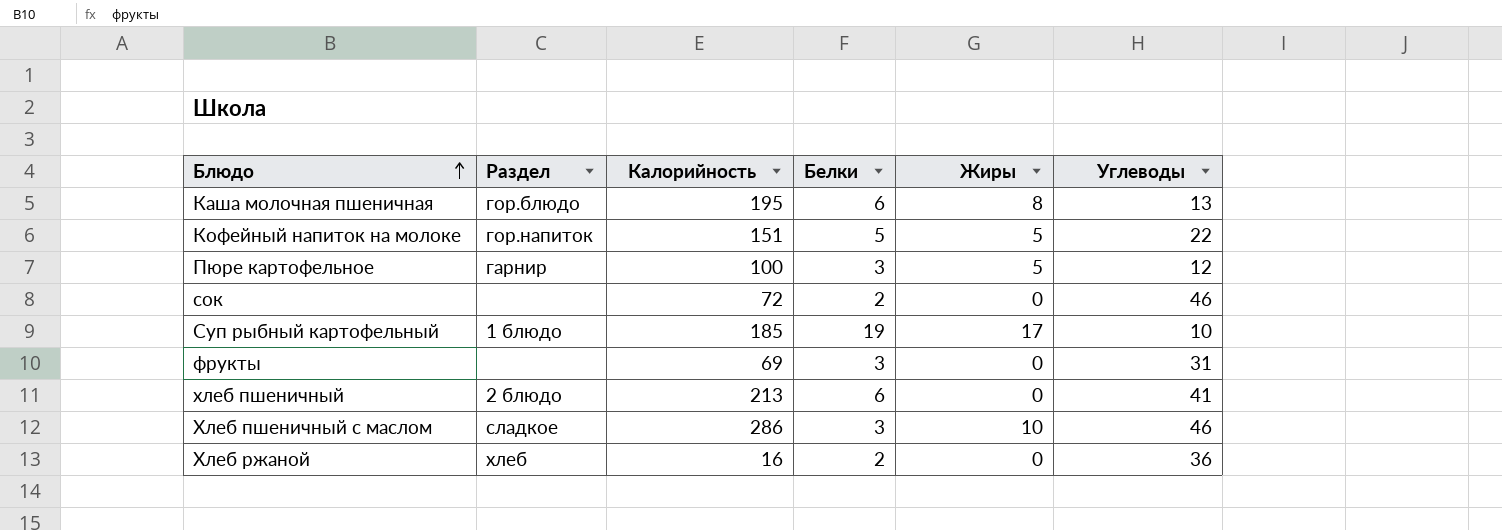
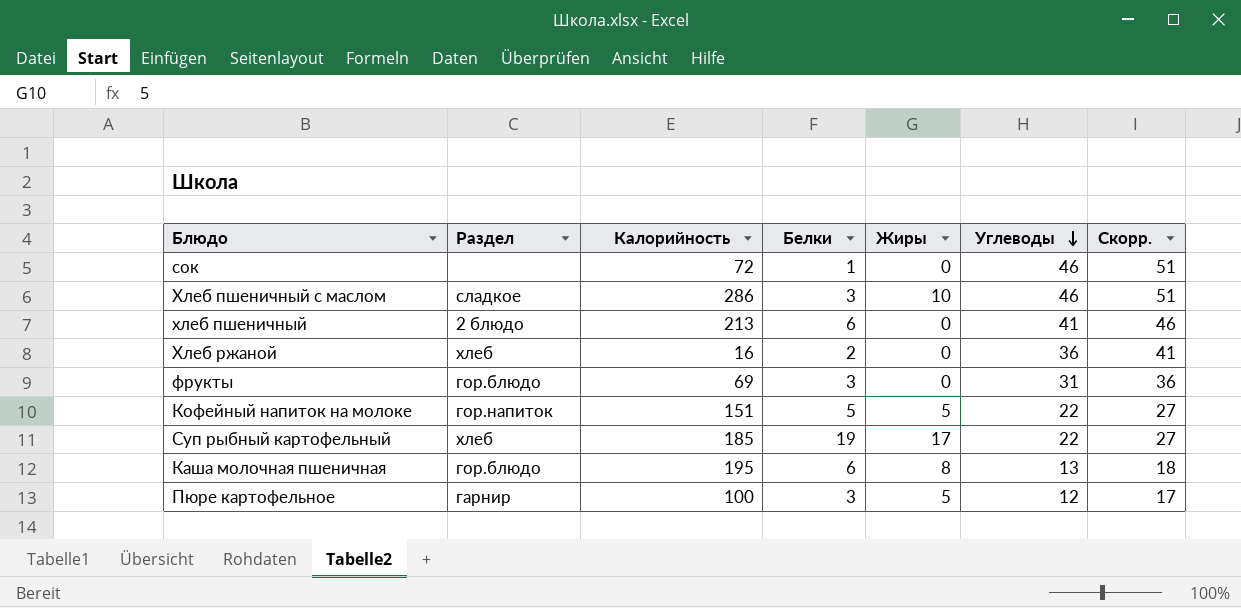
row order: Блюдо ascending -> Углеводы descending
column Скорр. | formula: none -> [Углеводы] + 5
сок | Белки: 2 -> 1
фрукты | Раздел: none -> гор.блюдо
Суп рыбный картофельный | Раздел: 1 блюдо -> хлеб
Суп рыбный картофельный | Углеводы: 10 -> 22

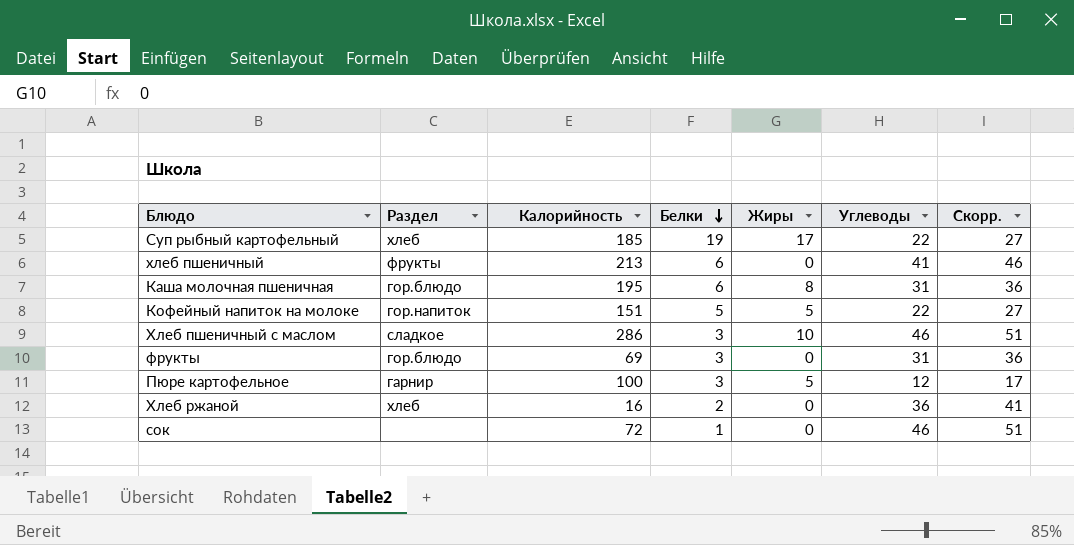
row order: Углеводы descending -> Белки descending
хлеб пшеничный | Раздел: 2 блюдо -> фрукты
Каша молочная пшеничная | Углеводы: 13 -> 31
Каша молочная пшеничная | Скорр.: 18 -> 36

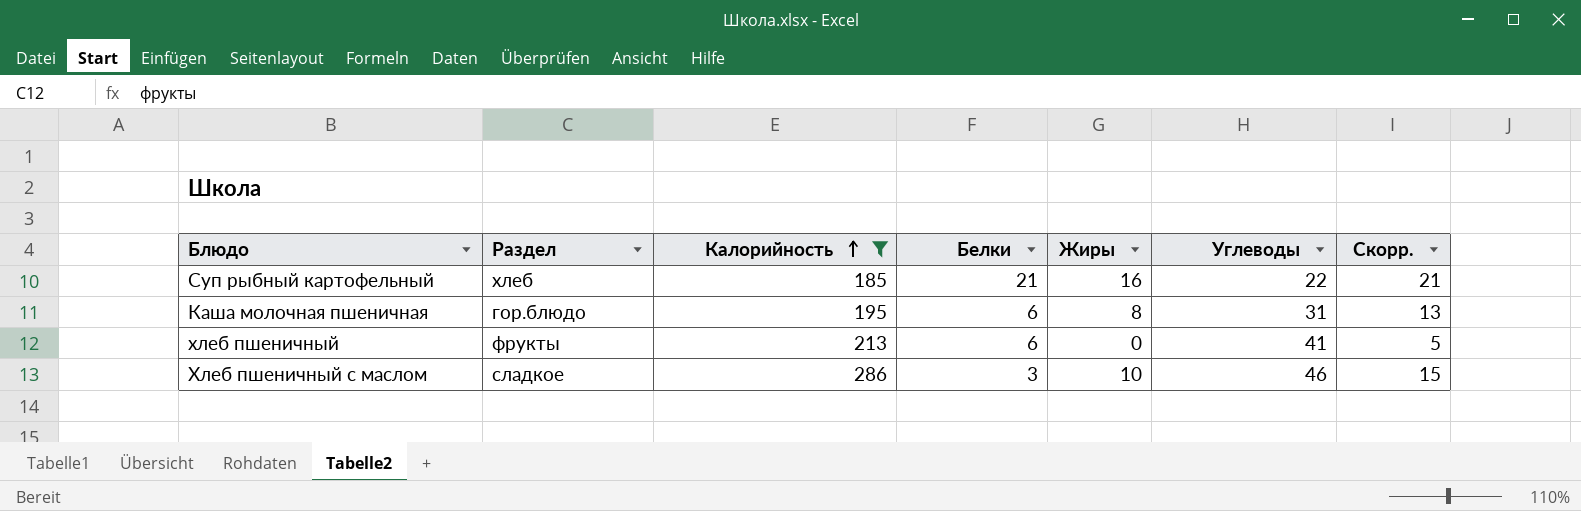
filter: none -> Калорийность >= 185
row order: Белки descending -> Калорийность ascending
column Скорр. | formula: [Углеводы] + 5 -> [Жиры] + 5
Суп рыбный картофельный | Белки: 19 -> 21
Суп рыбный картофельный | Жиры: 17 -> 16

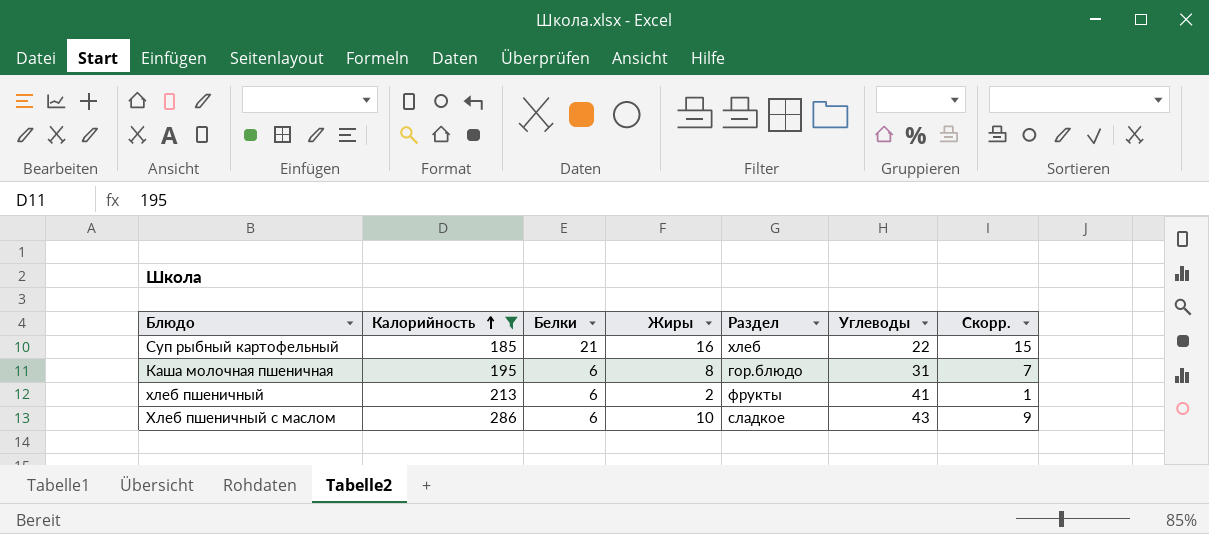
column Раздел | position: 2 -> 5
column Скорр. | formula: [Жиры] + 5 -> [Жиры] - 1
хлеб пшеничный | Жиры: 0 -> 2
Хлеб пшеничный с маслом | Белки: 3 -> 6
Хлеб пшеничный с маслом | Углеводы: 46 -> 43

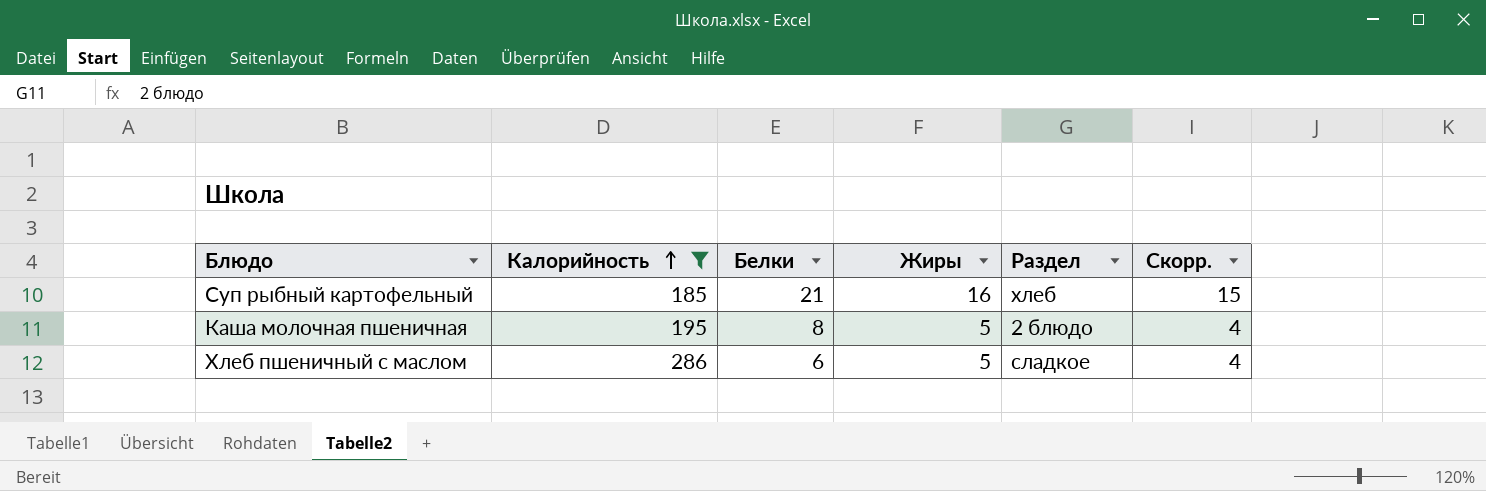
column Углеводы | position: 6 -> none
row хлеб пшеничный: 213 | 6 | 2 | фрукты | 41 | 1 -> none
Каша молочная пшеничная | Белки: 6 -> 8
Каша молочная пшеничная | Жиры: 8 -> 5
Каша молочная пшеничная | Раздел: гор.блюдо -> 2 блюдо
Каша молочная пшеничная | Скорр.: 7 -> 4
Хлеб пшеничный с маслом | Жиры: 10 -> 5
Хлеб пшеничный с маслом | Скорр.: 9 -> 4

